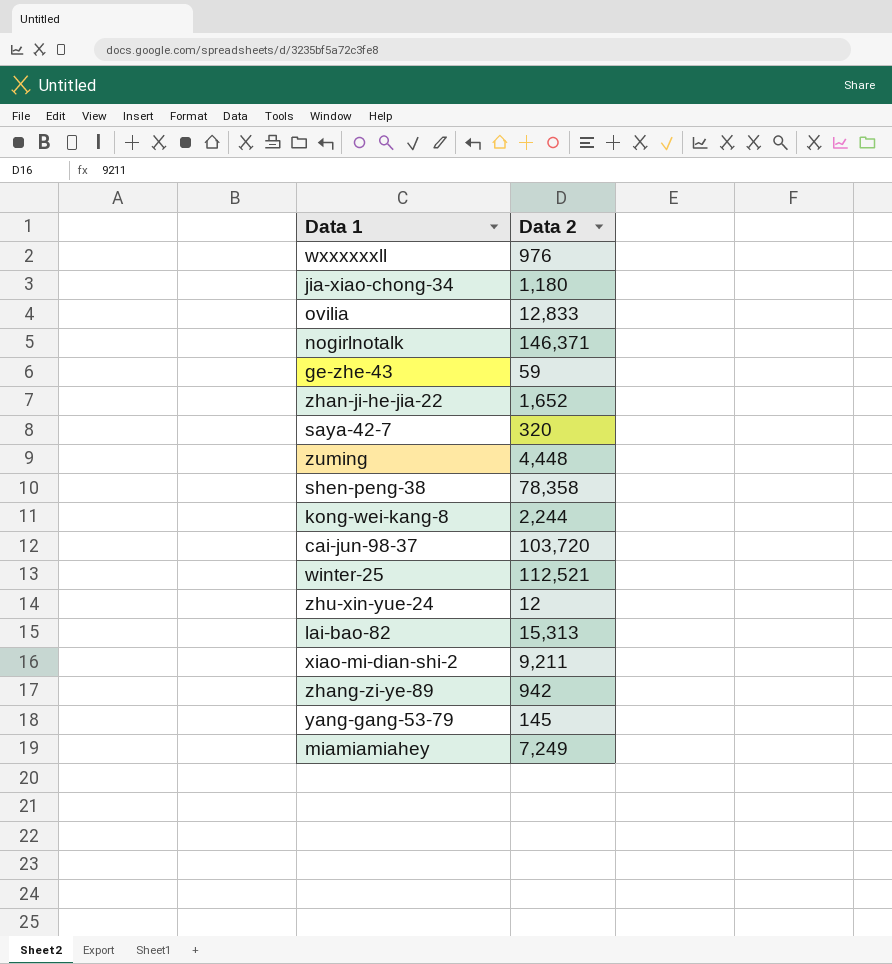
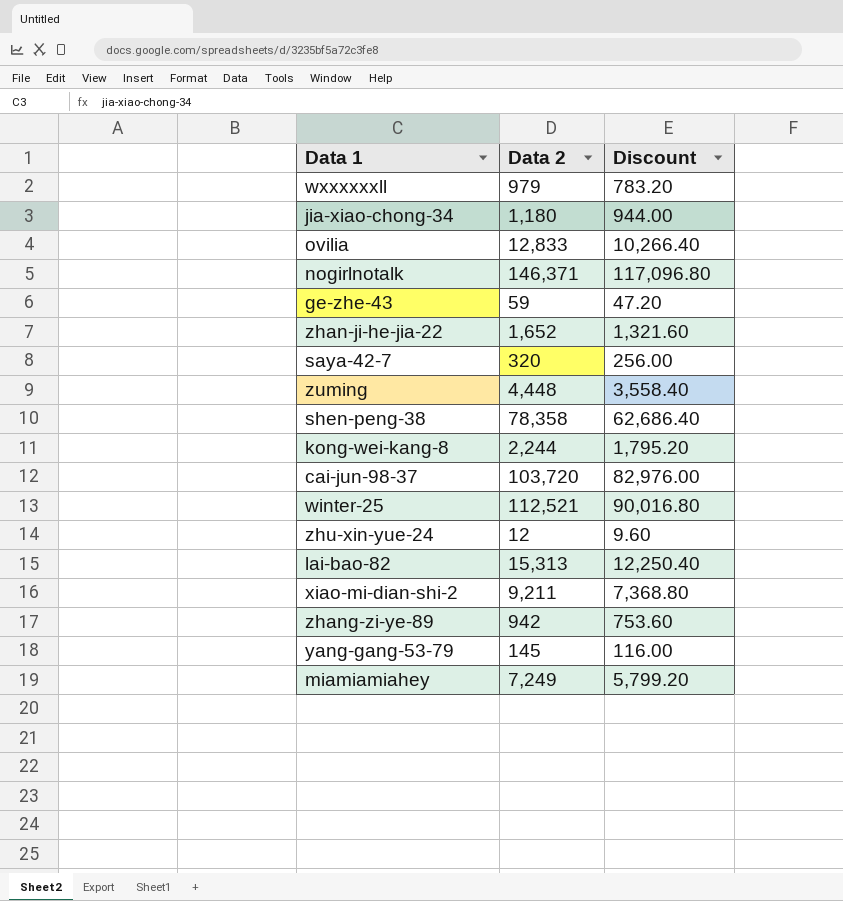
column Discount | formula: none -> [Data 2] * 0.8
wxxxxxxll | Data 2: 976 -> 979

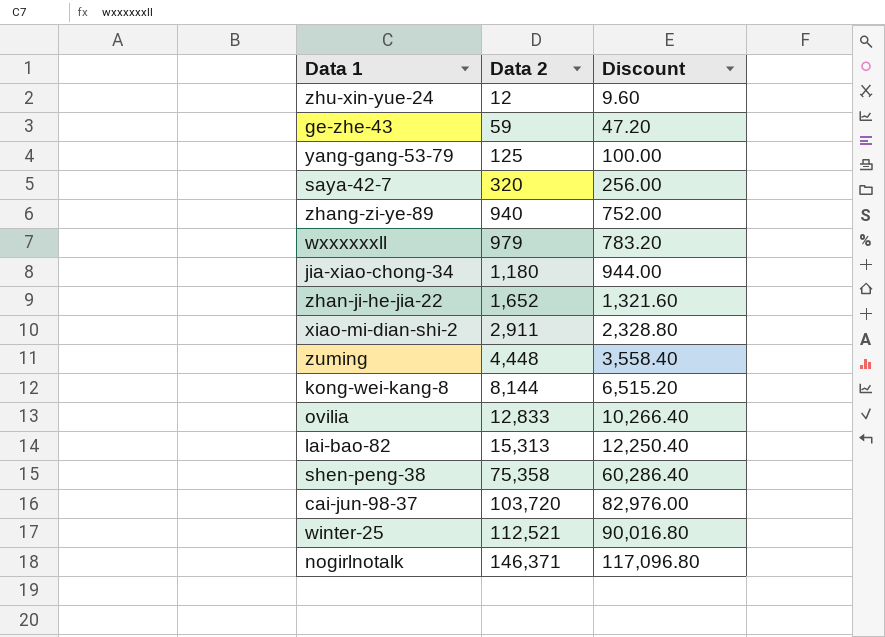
row order: none -> Data 2 ascending
row miamiamiahey: 7,249 | 5,799.20 -> none
yang-gang-53-79 | Data 2: 145 -> 125
yang-gang-53-79 | Discount: 116.00 -> 100.00
zhang-zi-ye-89 | Data 2: 942 -> 940
zhang-zi-ye-89 | Discount: 753.60 -> 752.00
xiao-mi-dian-shi-2 | Data 2: 9,211 -> 2,911
xiao-mi-dian-shi-2 | Discount: 7,368.80 -> 2,328.80
kong-wei-kang-8 | Data 2: 2,244 -> 8,144
kong-wei-kang-8 | Discount: 1,795.20 -> 6,515.20
shen-peng-38 | Data 2: 78,358 -> 75,358
shen-peng-38 | Discount: 62,686.40 -> 60,286.40

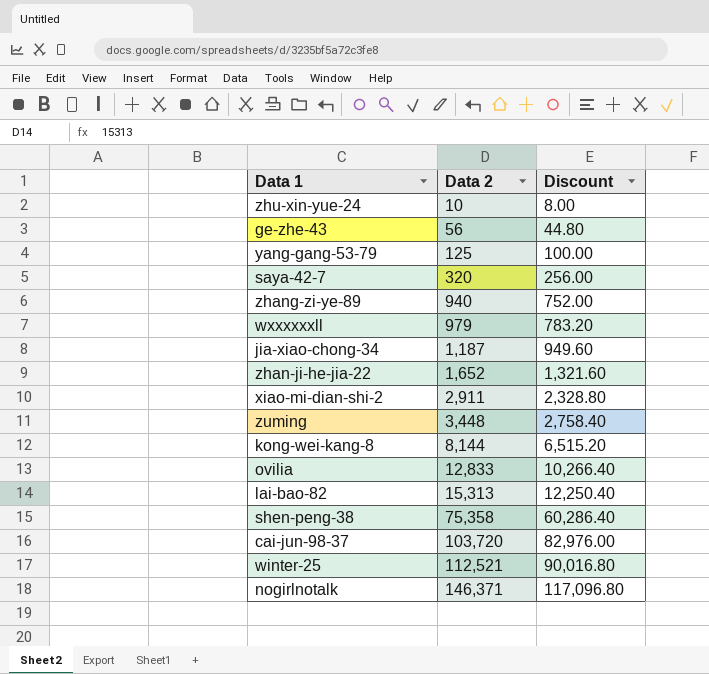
zhu-xin-yue-24 | Data 2: 12 -> 10
zhu-xin-yue-24 | Discount: 9.60 -> 8.00
ge-zhe-43 | Data 2: 59 -> 56
ge-zhe-43 | Discount: 47.20 -> 44.80
jia-xiao-chong-34 | Data 2: 1,180 -> 1,187
jia-xiao-chong-34 | Discount: 944.00 -> 949.60
zuming | Data 2: 4,448 -> 3,448
zuming | Discount: 3,558.40 -> 2,758.40

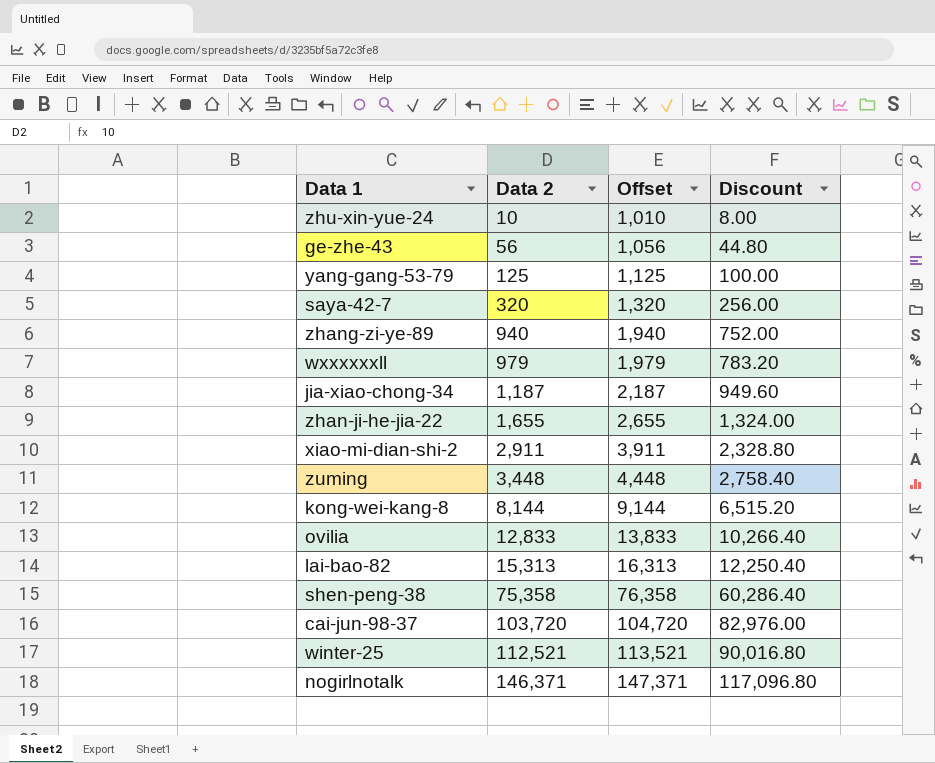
column Offset | formula: none -> [Data 2] + 1000
zhan-ji-he-jia-22 | Data 2: 1,652 -> 1,655
zhan-ji-he-jia-22 | Discount: 1,321.60 -> 1,324.00

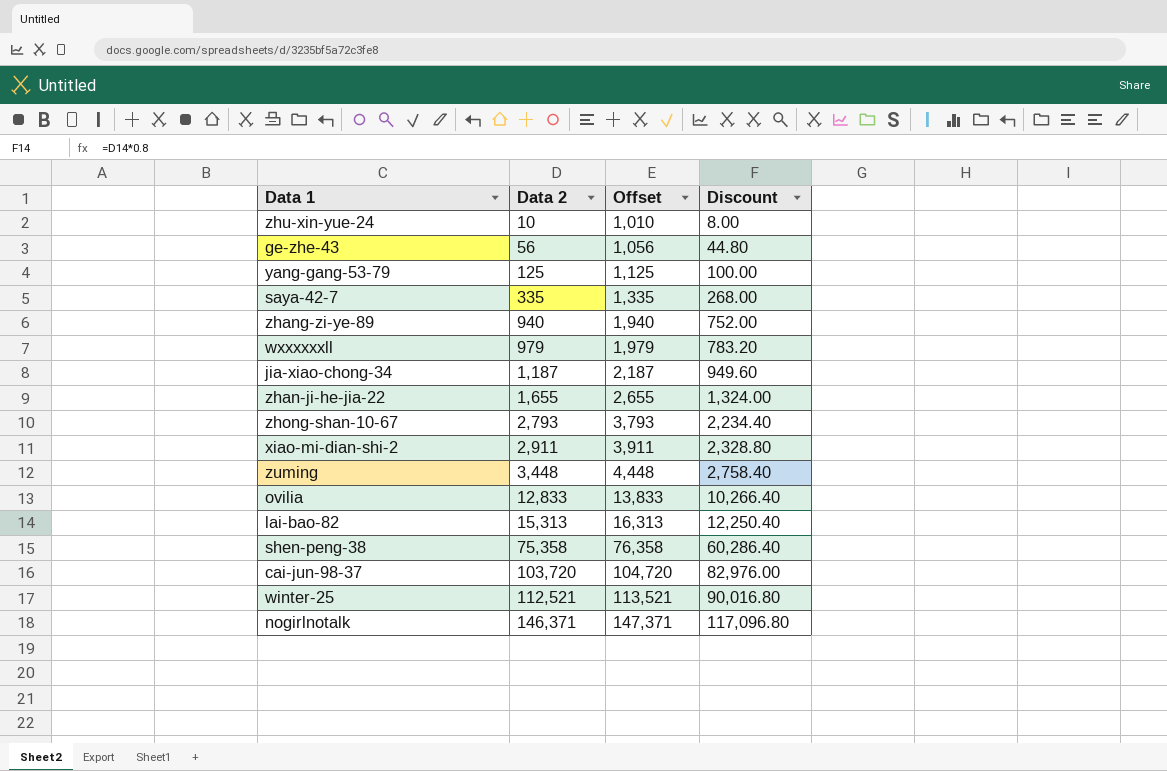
row kong-wei-kang-8: 8,144 | 9,144 | 6,515.20 -> none
saya-42-7 | Data 2: 320 -> 335
saya-42-7 | Offset: 1,320 -> 1,335
saya-42-7 | Discount: 256.00 -> 268.00
row zhong-shan-10-67: none -> 2,793 | 3,793 | 2,234.40

